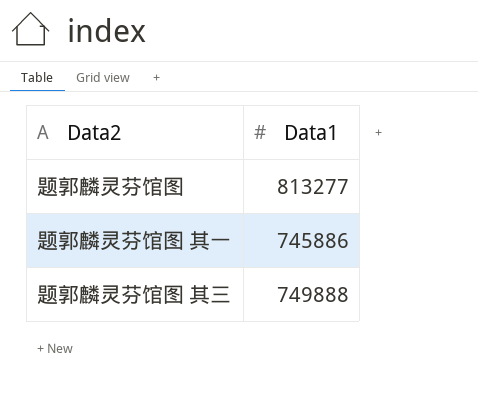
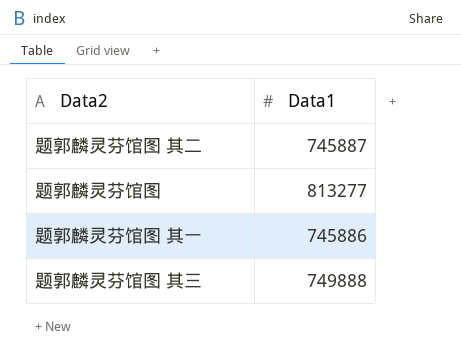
row 题郭麟灵芬馆图 其二: none -> 745887

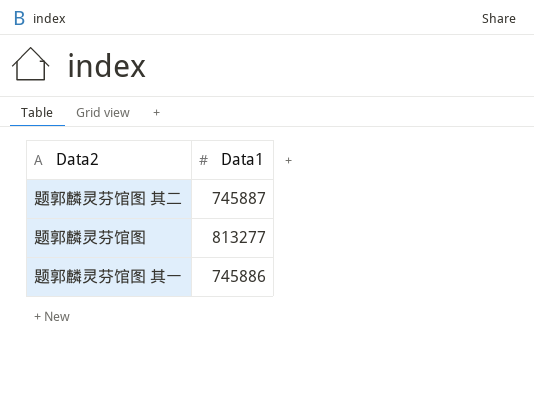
row 题郭麟灵芬馆图 其三: 749888 -> none

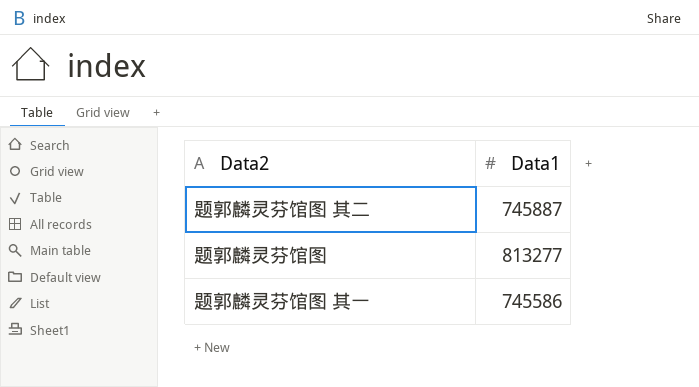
题郭麟灵芬馆图 其一 | Data1: 745886 -> 745586

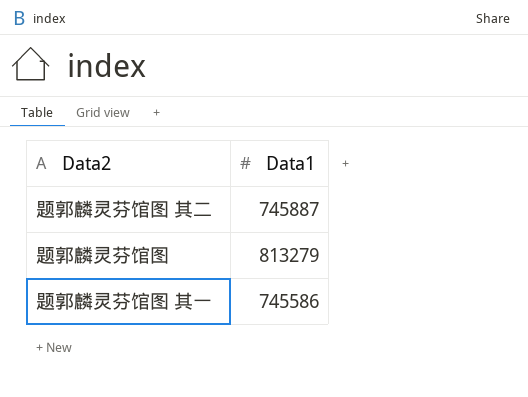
题郭麟灵芬馆图 | Data1: 813277 -> 813279

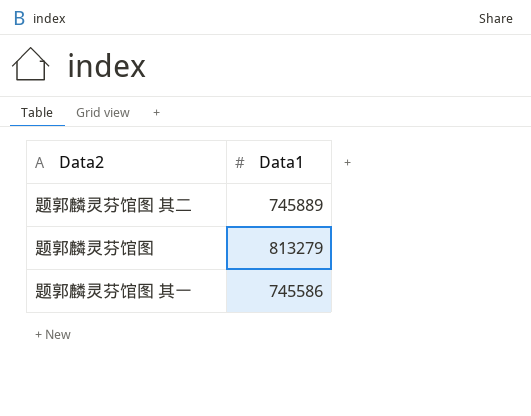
题郭麟灵芬馆图 其二 | Data1: 745887 -> 745889

